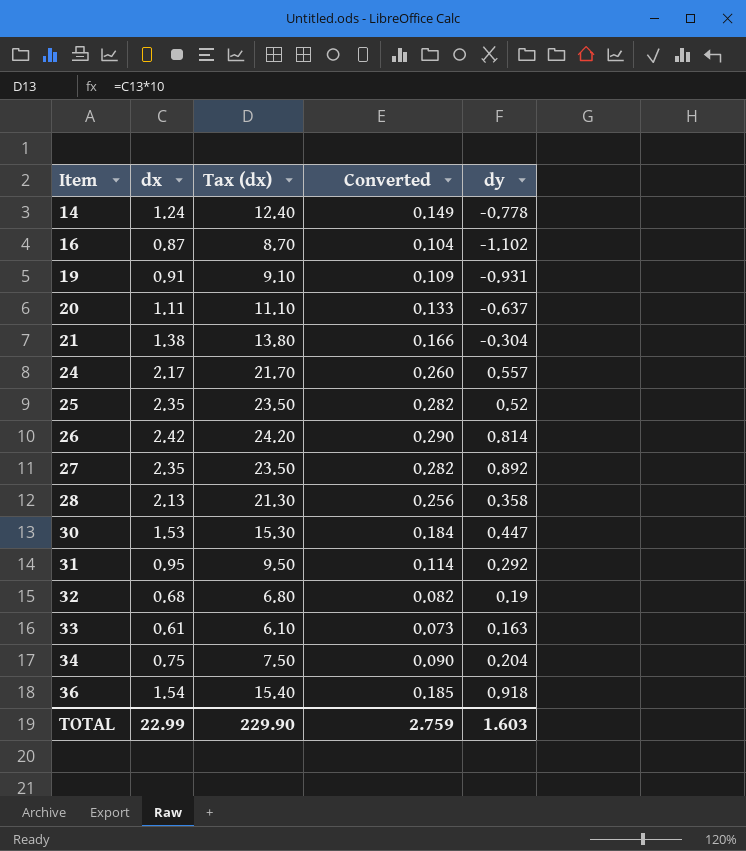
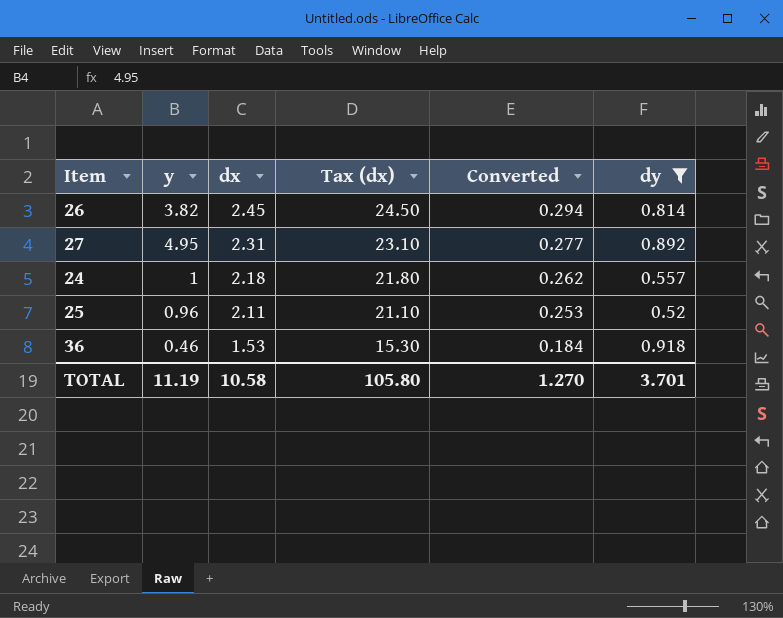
filter: none -> dy >= 0.52
row order: Item ascending -> dx descending
column y | position: none -> 2
26 | dx: 2.42 -> 2.45
26 | Tax (dx): 24.20 -> 24.50
26 | Converted: 0.290 -> 0.294
27 | dx: 2.35 -> 2.31
27 | Tax (dx): 23.50 -> 23.10
27 | Converted: 0.282 -> 0.277
24 | dx: 2.17 -> 2.18
24 | Tax (dx): 21.70 -> 21.80
24 | Converted: 0.260 -> 0.262
25 | dx: 2.35 -> 2.11
25 | Tax (dx): 23.50 -> 21.10
25 | Converted: 0.282 -> 0.253
36 | dx: 1.54 -> 1.53
36 | Tax (dx): 15.40 -> 15.30
36 | Converted: 0.185 -> 0.184
TOTAL | dx: 22.99 -> 10.58
TOTAL | Tax (dx): 229.90 -> 105.80
TOTAL | Converted: 2.759 -> 1.270
TOTAL | dy: 1.603 -> 3.701

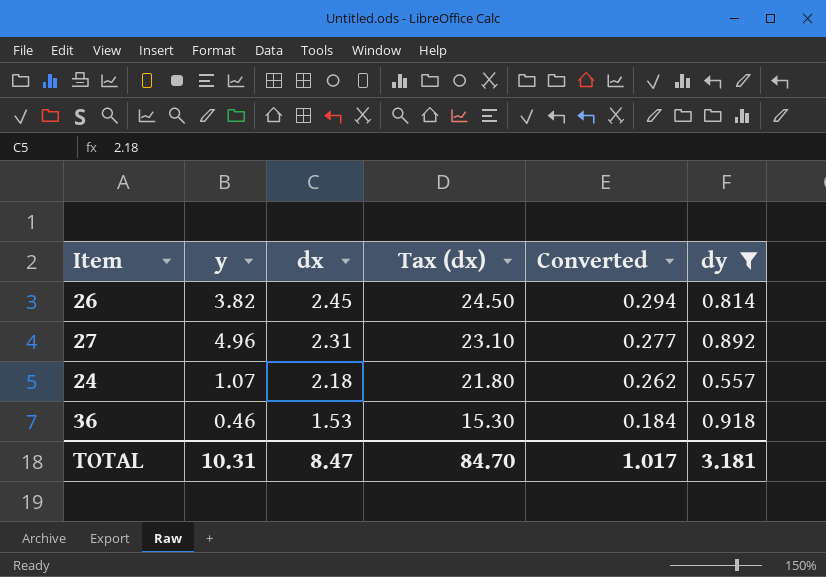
row 25: 0.96 | 2.11 | 21.10 | 0.253 | 0.52 -> none
27 | y: 4.95 -> 4.96
24 | y: 1 -> 1.07
TOTAL | y: 11.19 -> 10.31
TOTAL | dx: 10.58 -> 8.47
TOTAL | Tax (dx): 105.80 -> 84.70
TOTAL | Converted: 1.270 -> 1.017
TOTAL | dy: 3.701 -> 3.181

